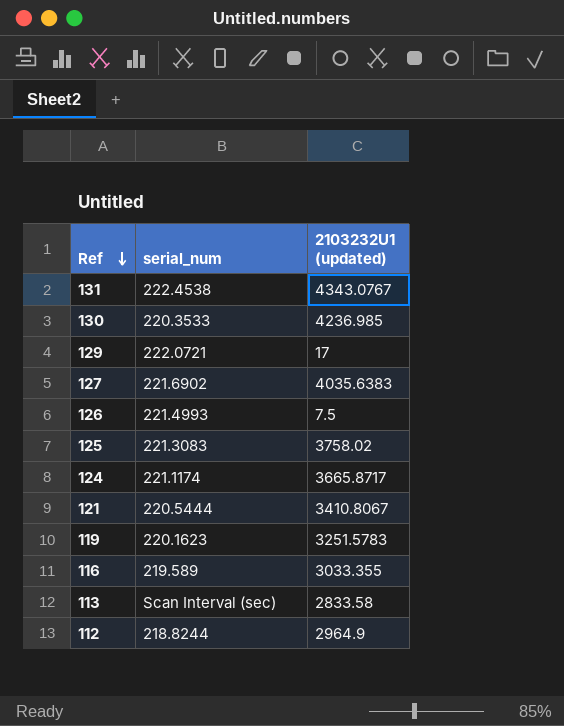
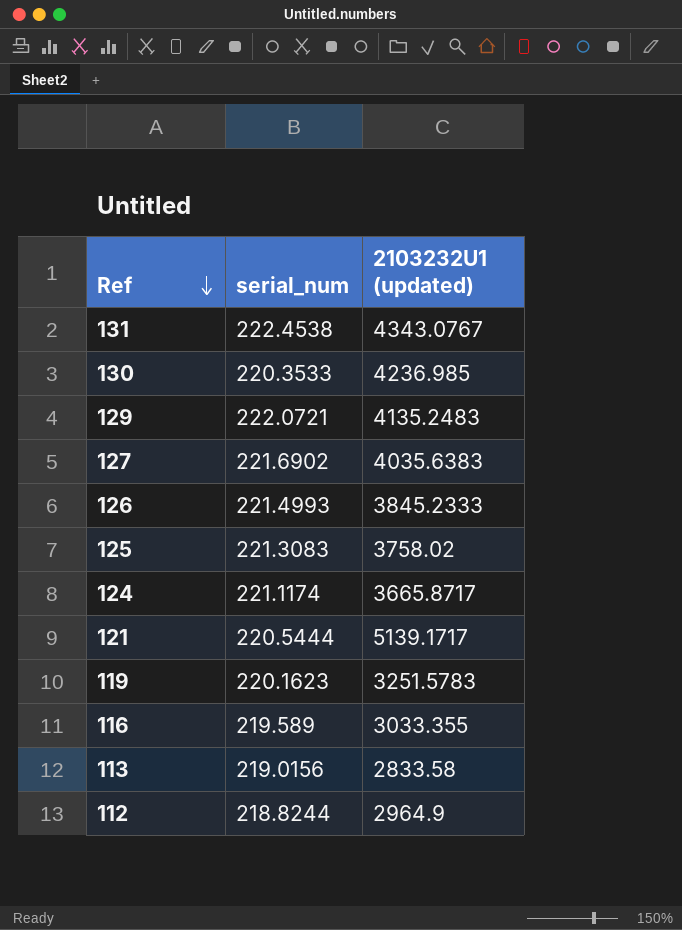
129 | 2103232U1 (updated): 17 -> 4135.2483
126 | 2103232U1 (updated): 7.5 -> 3845.2333
121 | 2103232U1 (updated): 3410.8067 -> 5139.1717
113 | serial_num: Scan Interval (sec) -> 219.0156

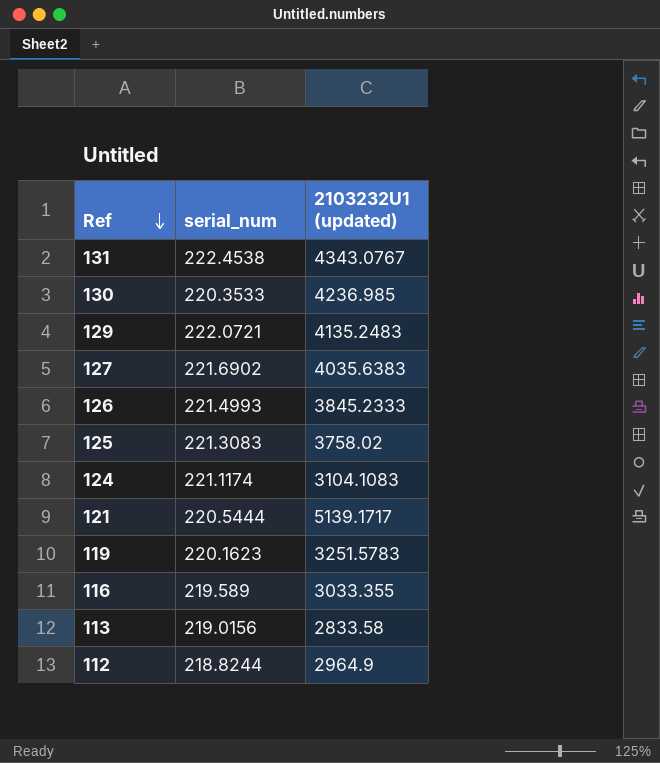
124 | 2103232U1 (updated): 3665.8717 -> 3104.1083

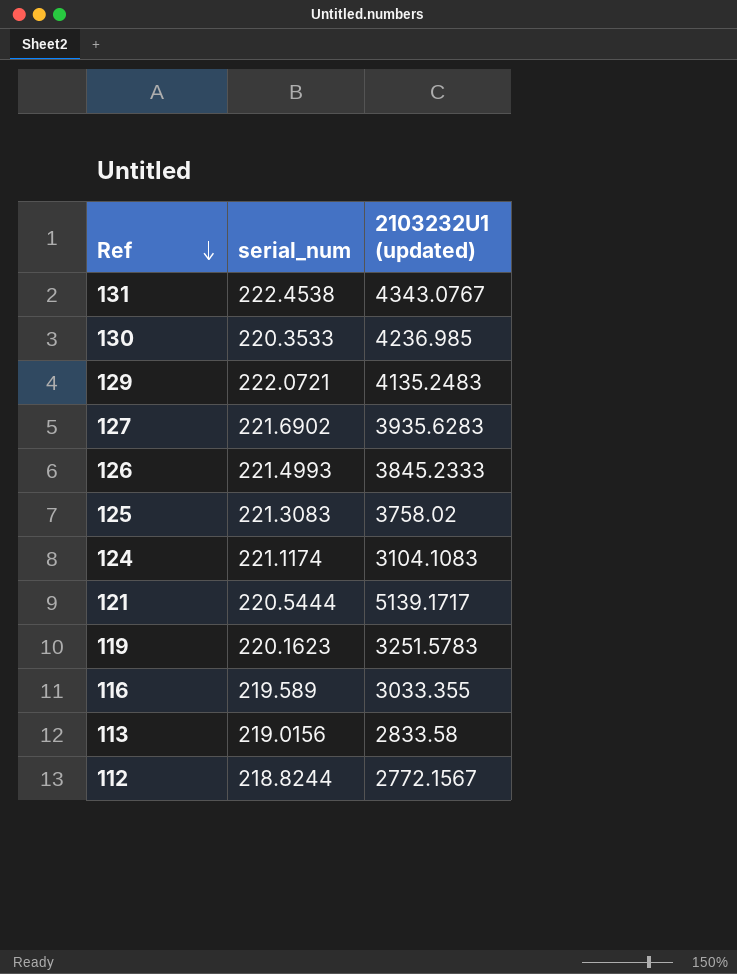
127 | 2103232U1 (updated): 4035.6383 -> 3935.6283
112 | 2103232U1 (updated): 2964.9 -> 2772.1567

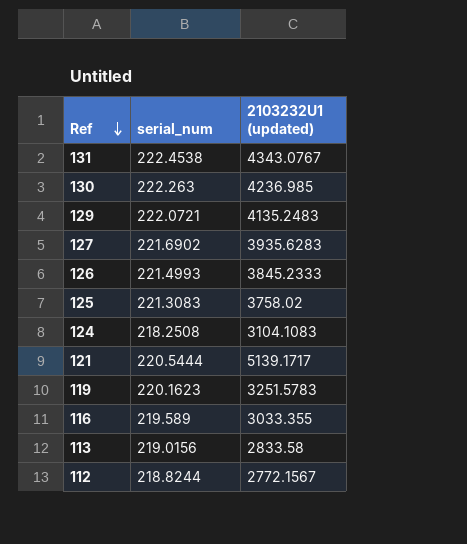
130 | serial_num: 220.3533 -> 222.263
124 | serial_num: 221.1174 -> 218.2508

